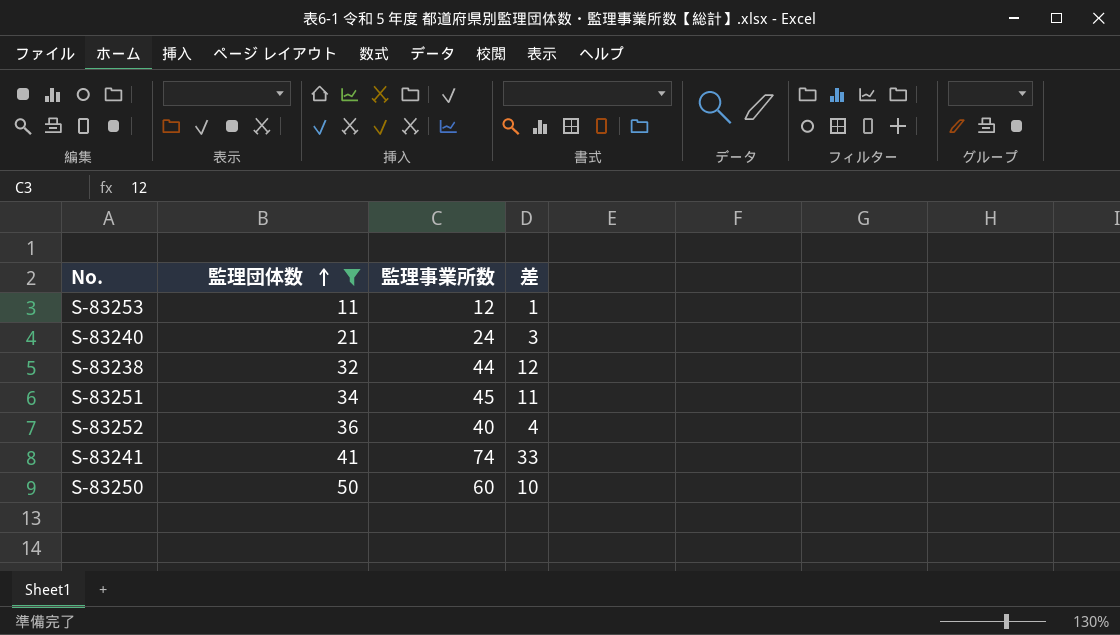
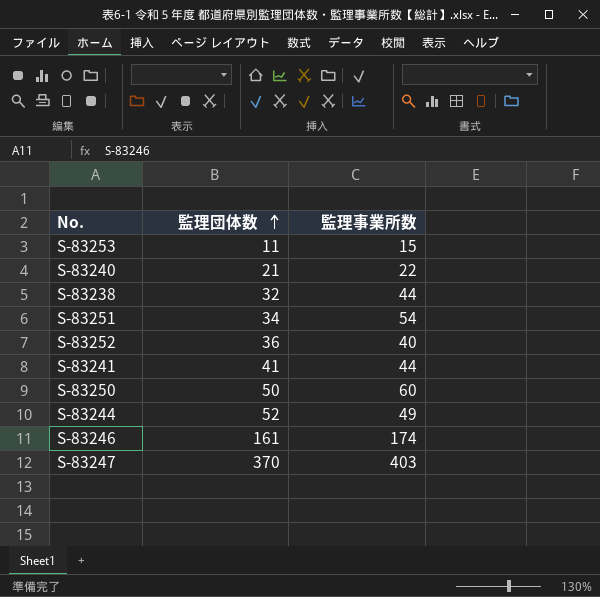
filter: 監理団体数 <= 50 -> none
column 差 | formula: [監理事業所数] - [監理団体数] -> none
S-83253 | 監理事業所数: 12 -> 15
S-83240 | 監理事業所数: 24 -> 22
S-83251 | 監理事業所数: 45 -> 54
S-83241 | 監理事業所数: 74 -> 44

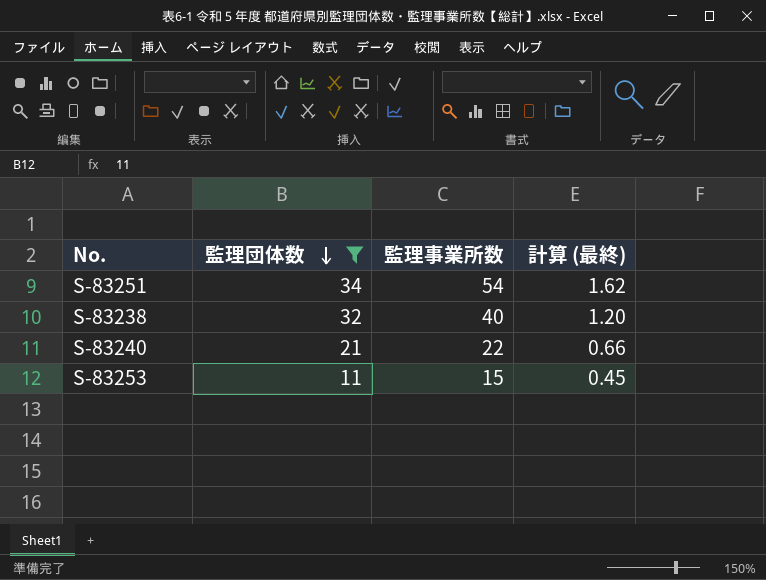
filter: none -> 監理団体数 <= 34
row order: 監理団体数 ascending -> 監理団体数 descending
column 計算 (最終) | formula: none -> [監理事業所数] * 0.03
S-83238 | 監理事業所数: 44 -> 40

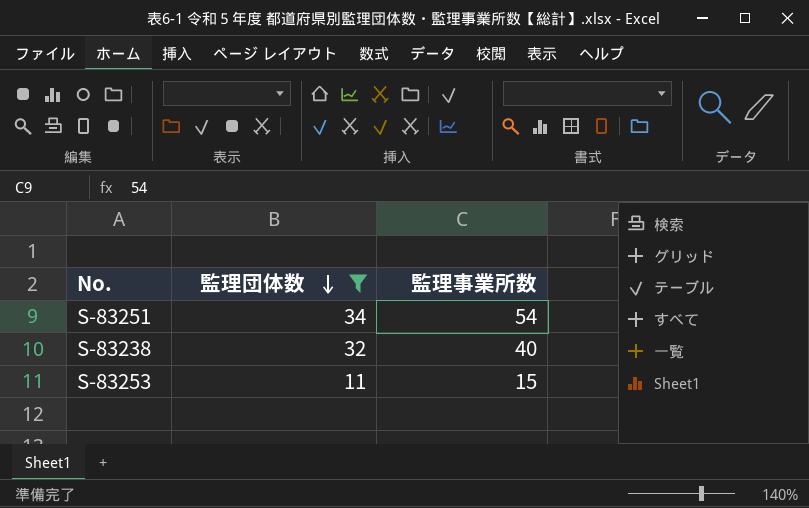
column 計算 (最終) | formula: [監理事業所数] * 0.03 -> none
row S-83240: 21 | 22 | 0.66 -> none

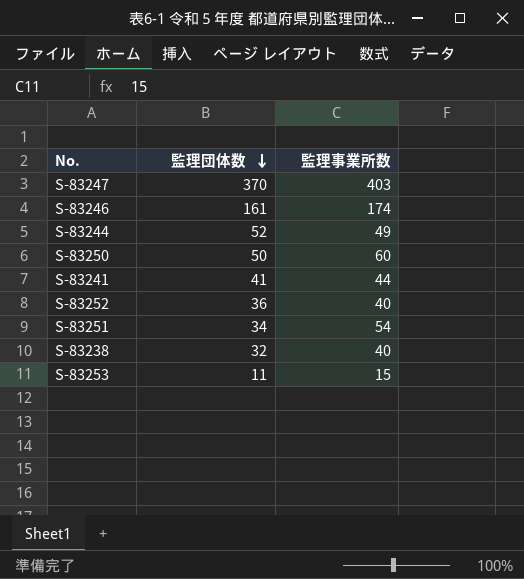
filter: 監理団体数 <= 34 -> none

